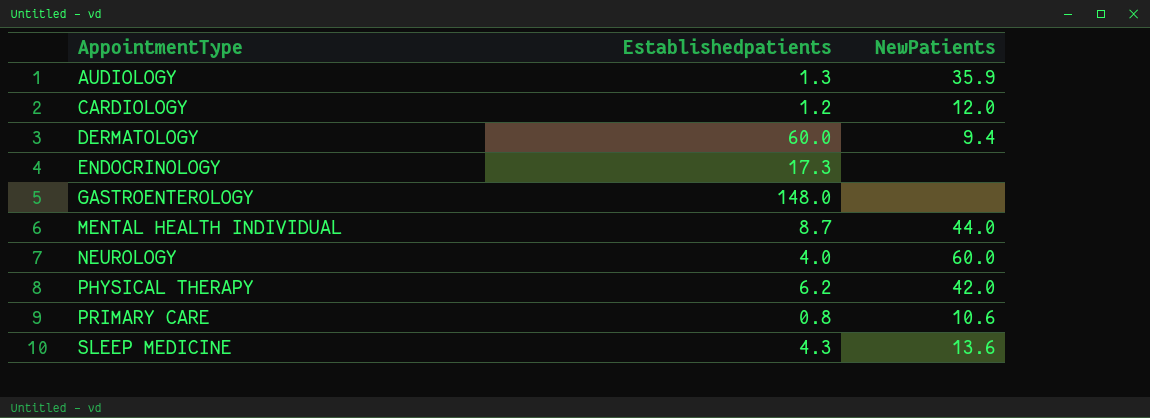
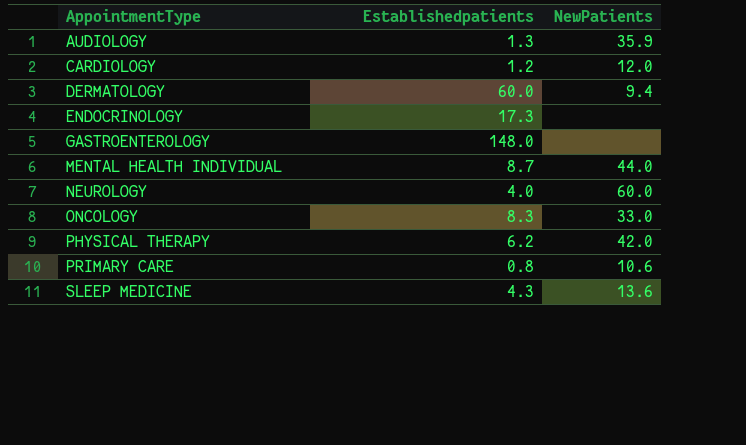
row ONCOLOGY: none -> 8.3 | 33.0

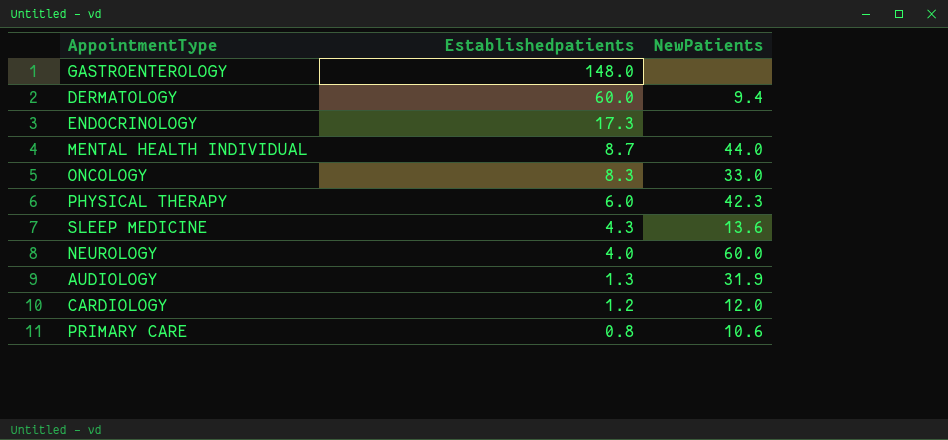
row order: AppointmentType ascending -> Establishedpatients descending
PHYSICAL THERAPY | Establishedpatients: 6.2 -> 6.0
PHYSICAL THERAPY | NewPatients: 42.0 -> 42.3
AUDIOLOGY | NewPatients: 35.9 -> 31.9

